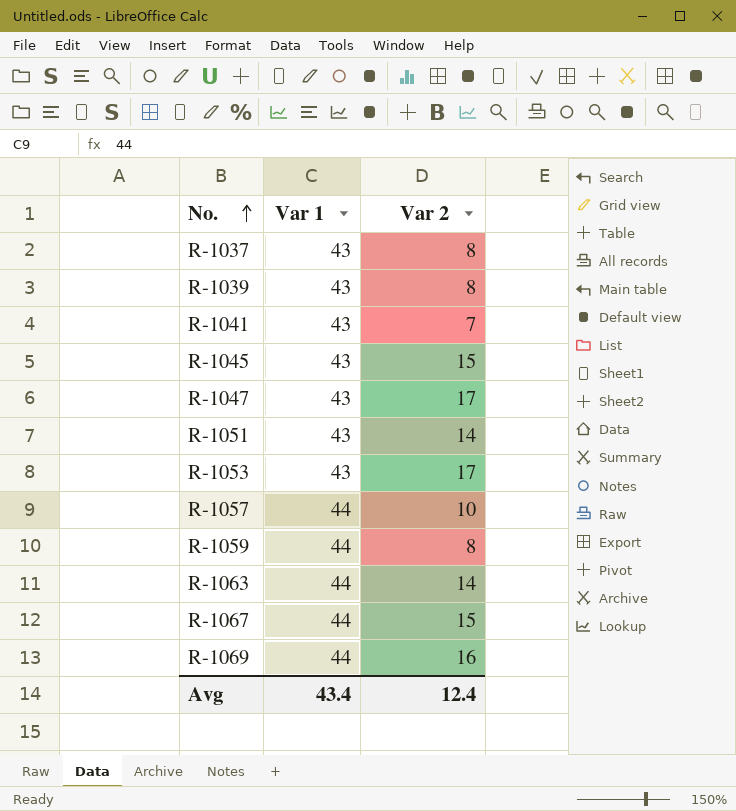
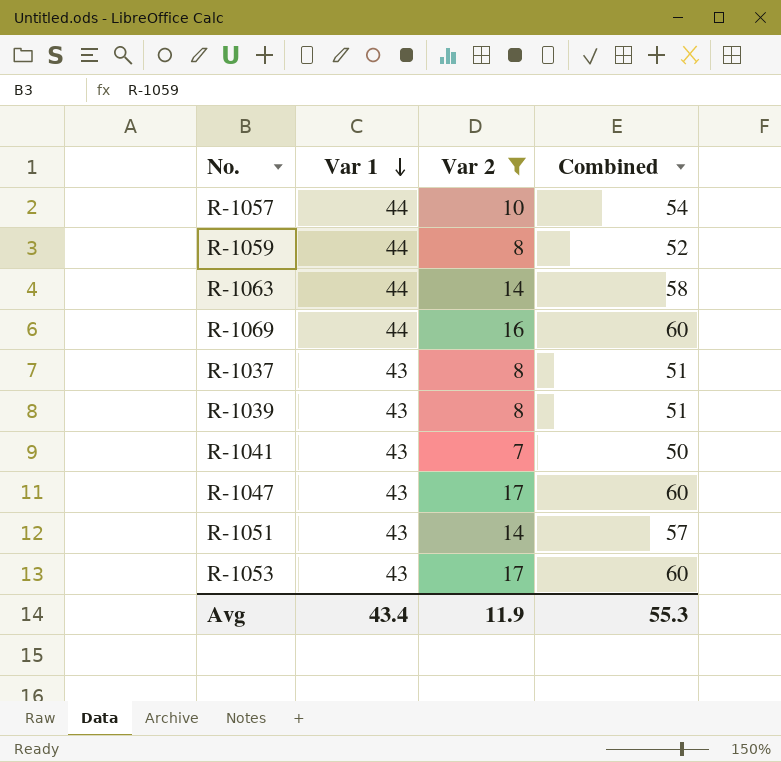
filter: none -> Var 2 != 15
row order: No. ascending -> Var 1 descending
column Combined | formula: none -> [Var 1] + [Var 2]
Avg | Var 2: 12.4 -> 11.9

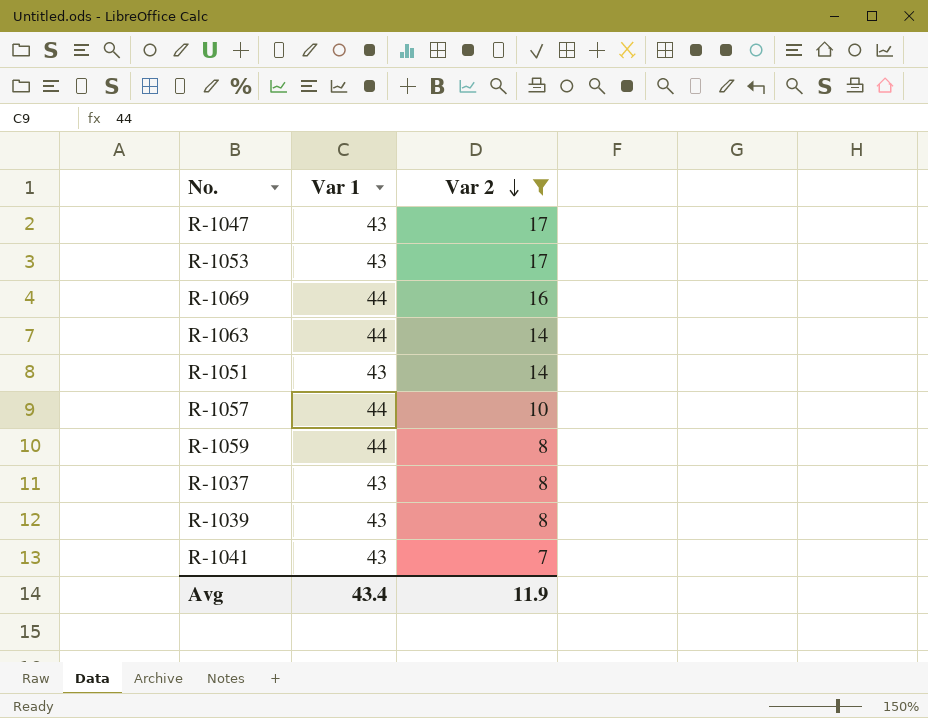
row order: Var 1 descending -> Var 2 descending
column Combined | formula: [Var 1] + [Var 2] -> none

